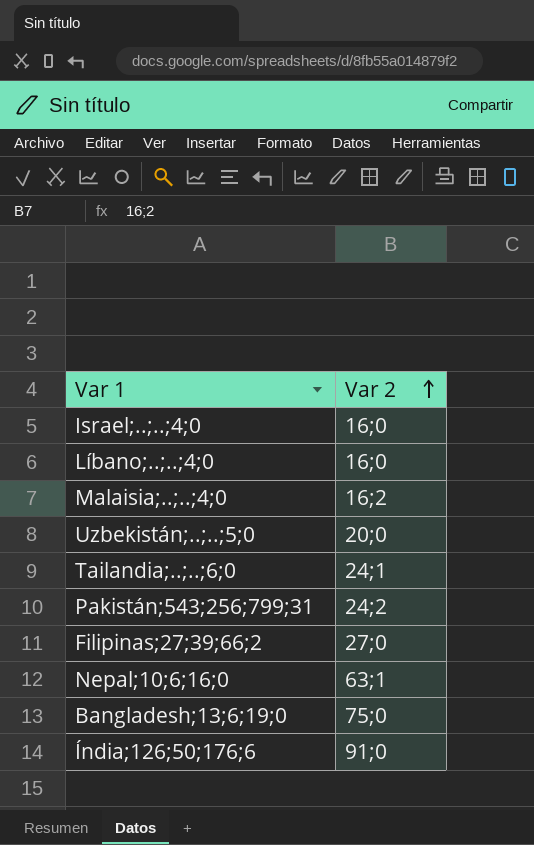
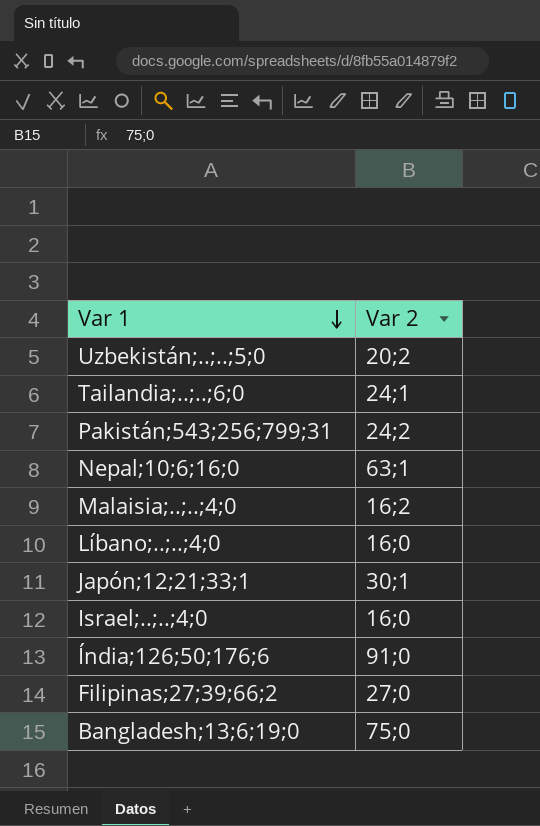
row order: Var 2 ascending -> Var 1 descending
Uzbekistán;..;..;5;0 | Var 2: 20;0 -> 20;2
row Japón;12;21;33;1: none -> 30;1

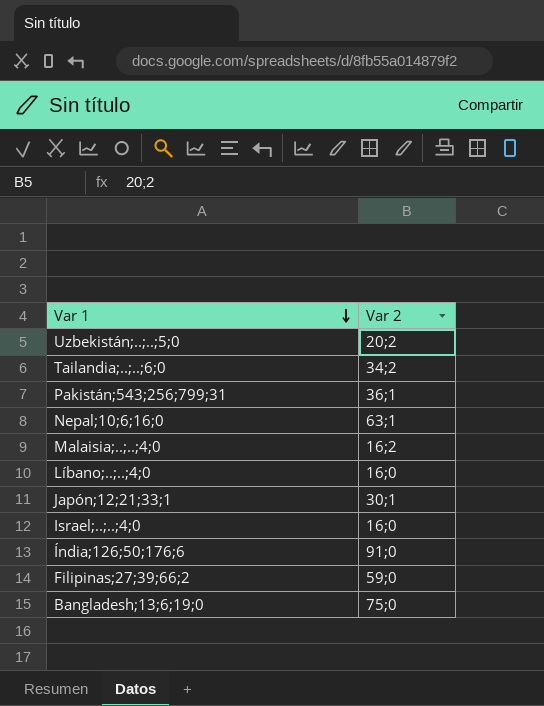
Tailandia;..;..;6;0 | Var 2: 24;1 -> 34;2
Pakistán;543;256;799;31 | Var 2: 24;2 -> 36;1
Filipinas;27;39;66;2 | Var 2: 27;0 -> 59;0

